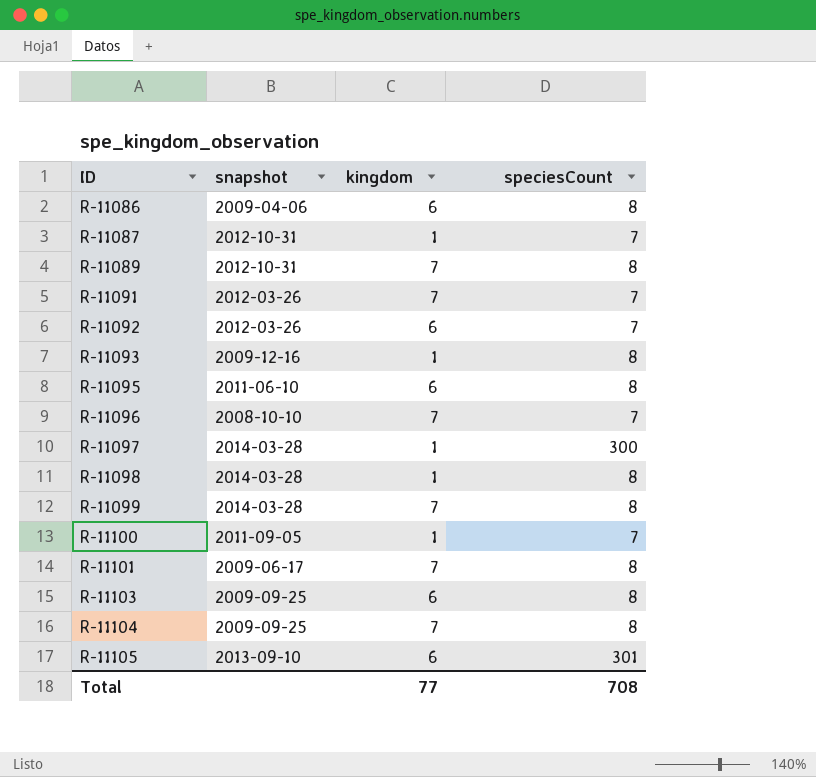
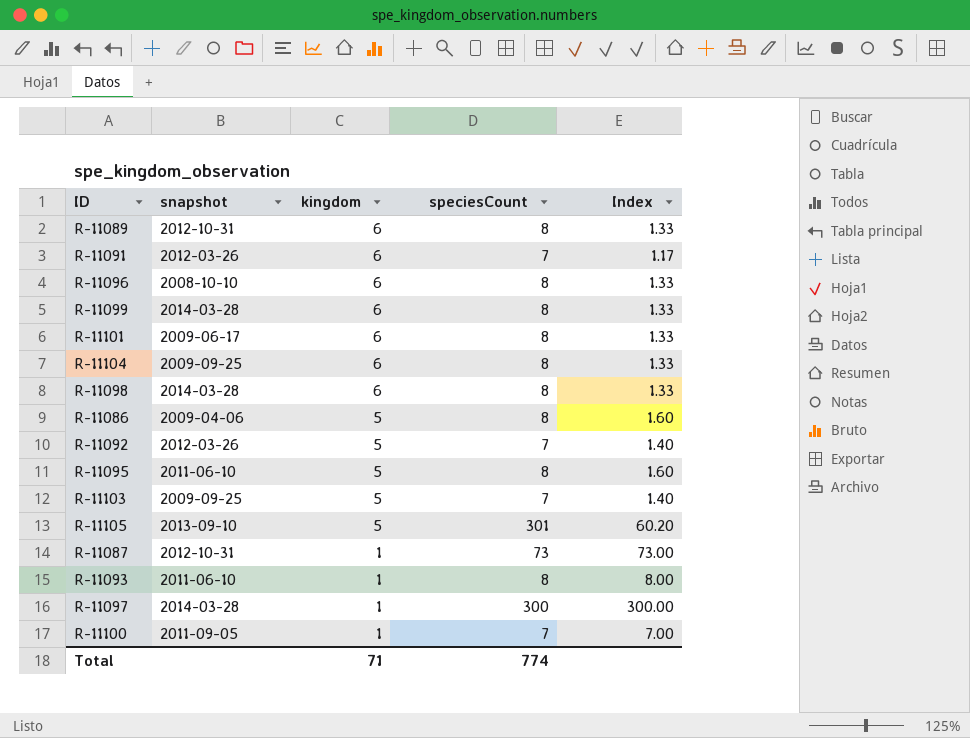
row order: ID ascending -> kingdom descending
column Index | formula: none -> [speciesCount] / [kingdom]
R-11089 | kingdom: 7 -> 6
R-11091 | kingdom: 7 -> 6
R-11096 | kingdom: 7 -> 6
R-11096 | speciesCount: 7 -> 8
R-11099 | kingdom: 7 -> 6
R-11101 | kingdom: 7 -> 6
R-11104 | kingdom: 7 -> 6
R-11098 | kingdom: 1 -> 6
R-11086 | kingdom: 6 -> 5
R-11092 | kingdom: 6 -> 5
R-11095 | kingdom: 6 -> 5
R-11103 | kingdom: 6 -> 5
R-11103 | speciesCount: 8 -> 7
R-11105 | kingdom: 6 -> 5
R-11087 | speciesCount: 7 -> 73
R-11093 | snapshot: 2009-12-16 -> 2011-06-10
Total | kingdom: 77 -> 71
Total | speciesCount: 708 -> 774

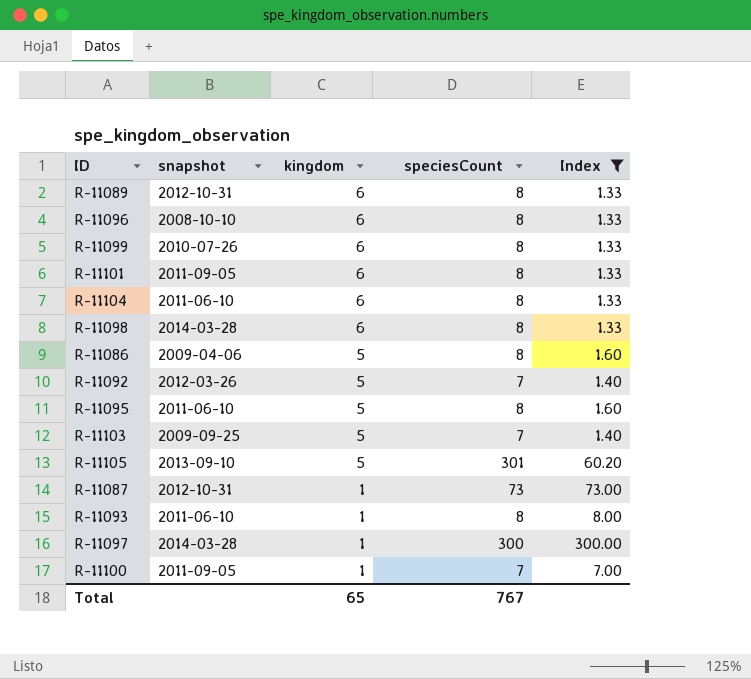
filter: none -> Index != 1.17
R-11099 | snapshot: 2014-03-28 -> 2010-07-26
R-11101 | snapshot: 2009-06-17 -> 2011-09-05
R-11104 | snapshot: 2009-09-25 -> 2011-06-10
Total | kingdom: 71 -> 65
Total | speciesCount: 774 -> 767

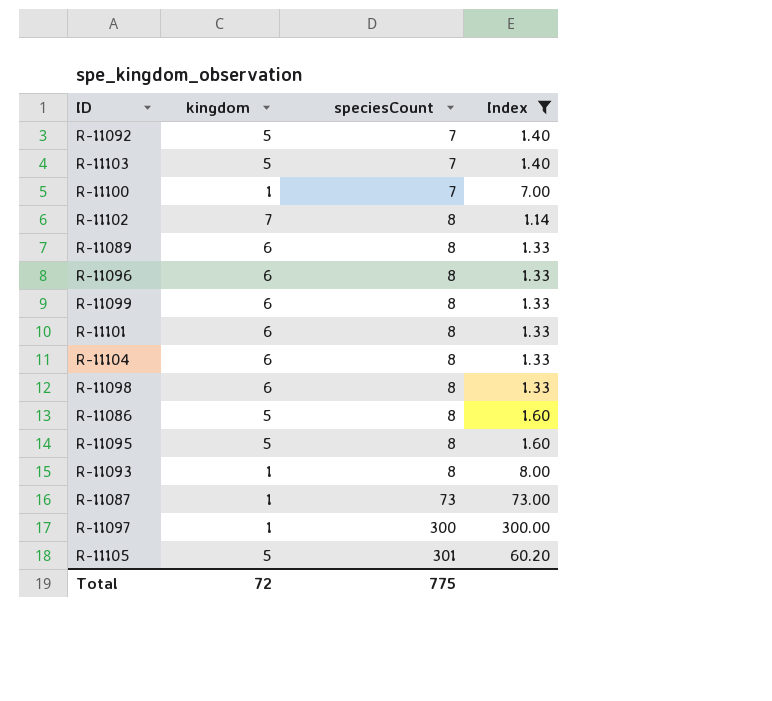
row order: kingdom descending -> speciesCount ascending
column snapshot | position: 2 -> none
row R-11102: none -> 7 | 8 | 1.14
Total | kingdom: 65 -> 72
Total | speciesCount: 767 -> 775

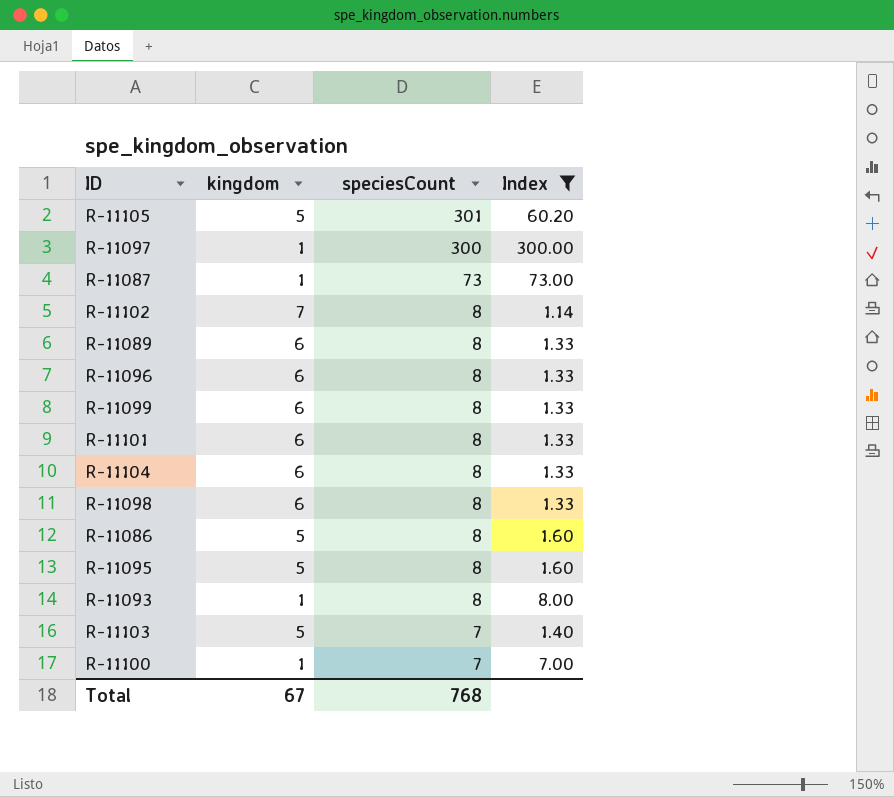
row order: speciesCount ascending -> speciesCount descending
row R-11092: 5 | 7 | 1.40 -> none
Total | kingdom: 72 -> 67
Total | speciesCount: 775 -> 768

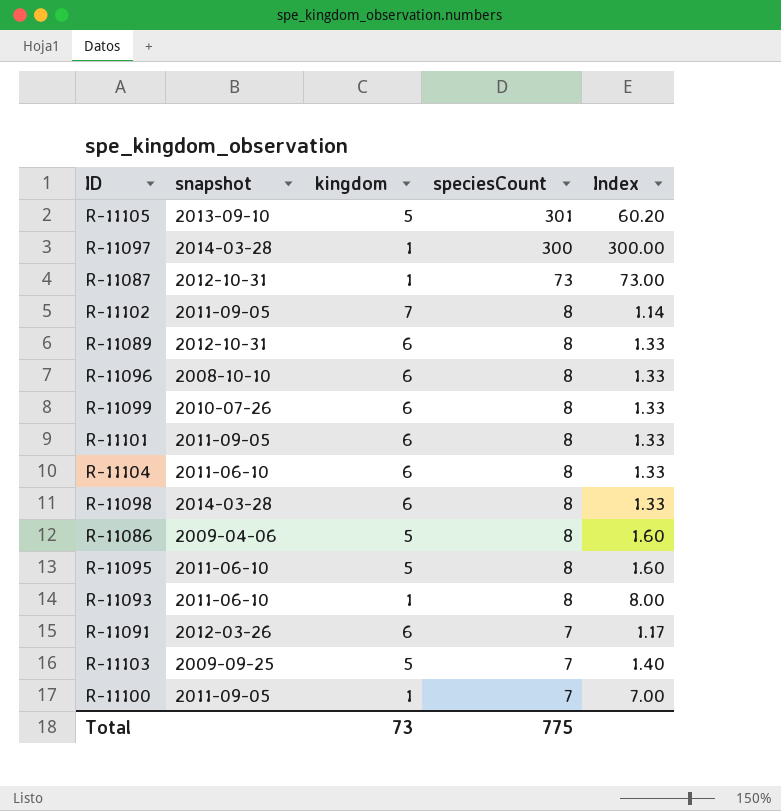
filter: Index != 1.17 -> none
column snapshot | position: none -> 2
Total | kingdom: 67 -> 73
Total | speciesCount: 768 -> 775

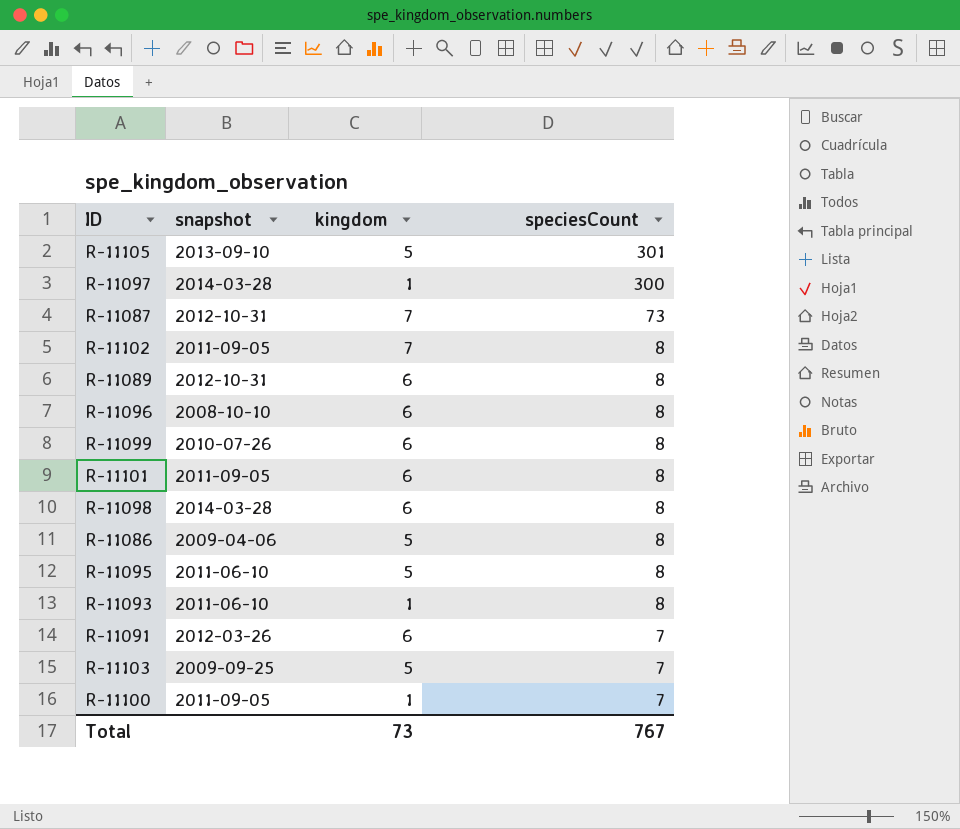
column Index | formula: [speciesCount] / [kingdom] -> none
row R-11104: 2011-06-10 | 6 | 8 | 1.33 -> none
R-11087 | kingdom: 1 -> 7
Total | speciesCount: 775 -> 767

